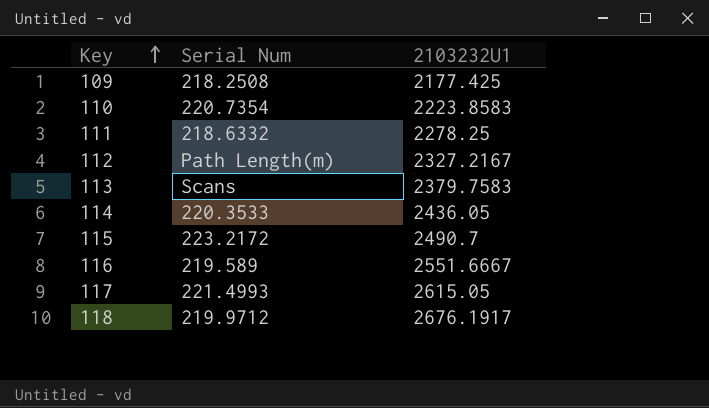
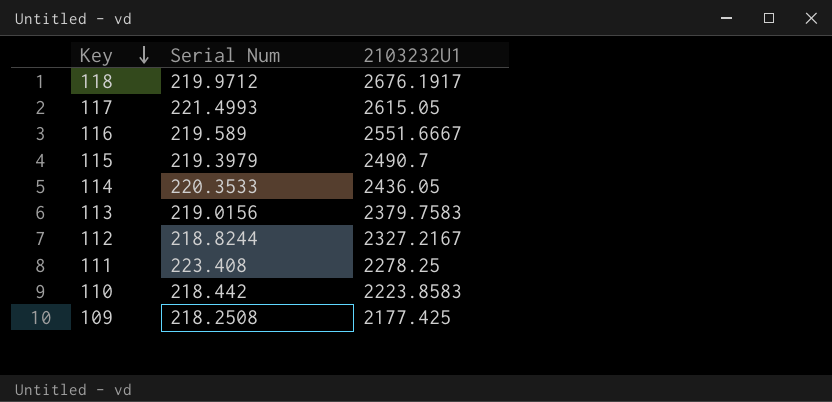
row order: Key ascending -> Key descending
115 | Serial Num: 223.2172 -> 219.3979
113 | Serial Num: Scans -> 219.0156
112 | Serial Num: Path Length(m) -> 218.8244
111 | Serial Num: 218.6332 -> 223.408
110 | Serial Num: 220.7354 -> 218.442

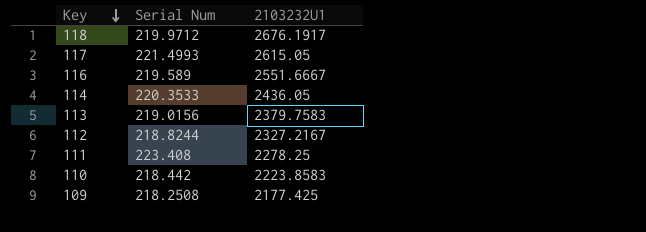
row 115: 219.3979 | 2490.7 -> none

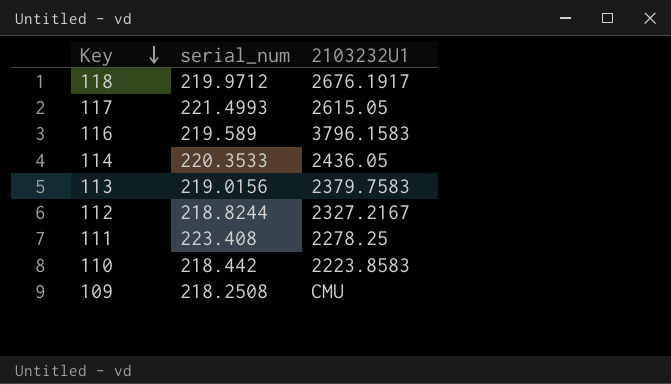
column name: Serial Num -> serial_num
116 | 2103232U1: 2551.6667 -> 3796.1583
109 | 2103232U1: 2177.425 -> CMU

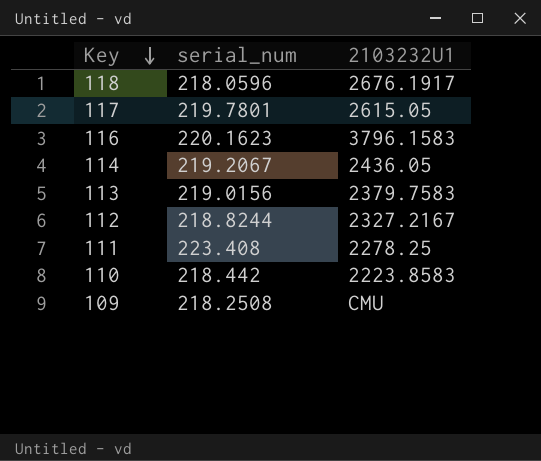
118 | serial_num: 219.9712 -> 218.0596
117 | serial_num: 221.4993 -> 219.7801
116 | serial_num: 219.589 -> 220.1623
114 | serial_num: 220.3533 -> 219.2067

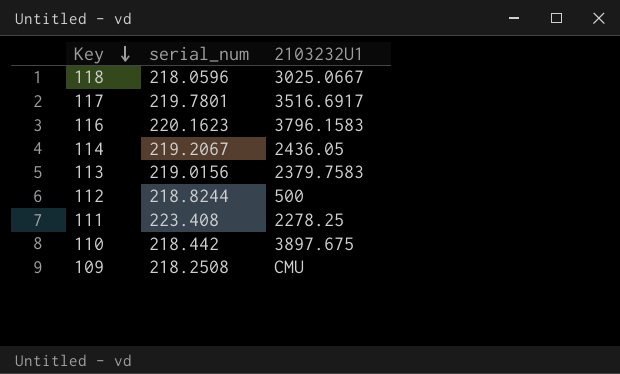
118 | 2103232U1: 2676.1917 -> 3025.0667
117 | 2103232U1: 2615.05 -> 3516.6917
112 | 2103232U1: 2327.2167 -> 500
110 | 2103232U1: 2223.8583 -> 3897.675

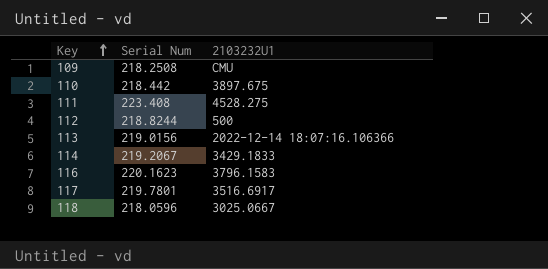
row order: Key descending -> Key ascending
column name: serial_num -> Serial Num
111 | 2103232U1: 2278.25 -> 4528.275
113 | 2103232U1: 2379.7583 -> 2022-12-14 18:07:16.106366
114 | 2103232U1: 2436.05 -> 3429.1833

